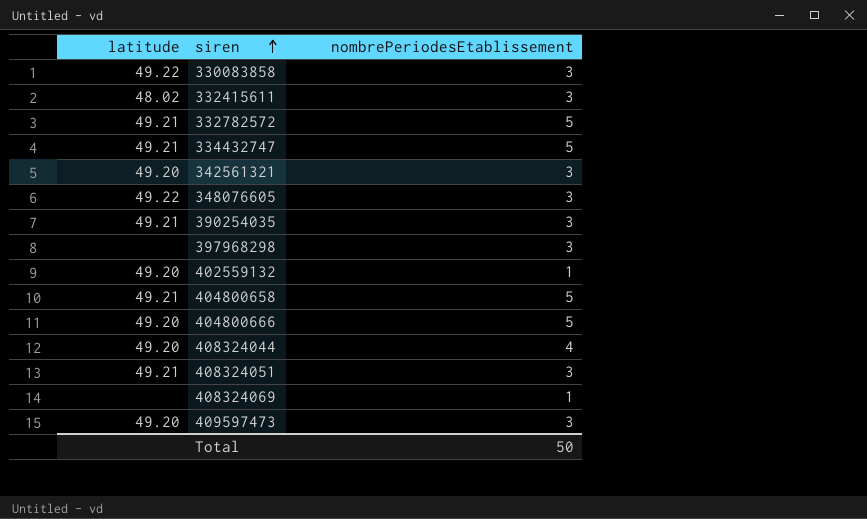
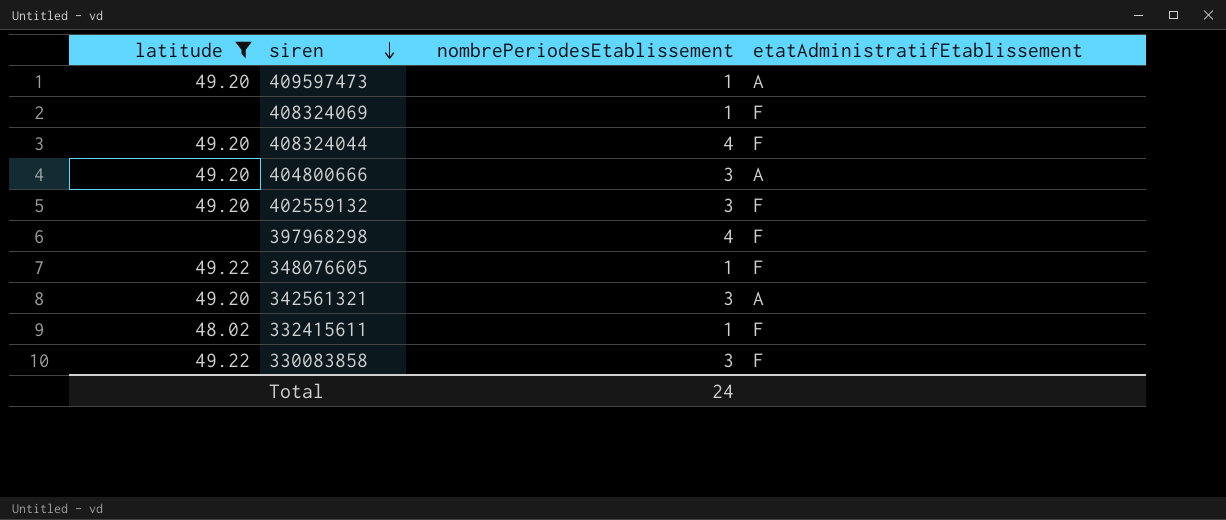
filter: none -> latitude != 49.21
row order: siren ascending -> siren descending
column etatAdministratifEtablissement | position: none -> 4
409597473 | nombrePeriodesEtablissement: 3 -> 1
404800666 | nombrePeriodesEtablissement: 5 -> 3
402559132 | nombrePeriodesEtablissement: 1 -> 3
397968298 | nombrePeriodesEtablissement: 3 -> 4
348076605 | nombrePeriodesEtablissement: 3 -> 1
332415611 | nombrePeriodesEtablissement: 3 -> 1
Total | nombrePeriodesEtablissement: 50 -> 24

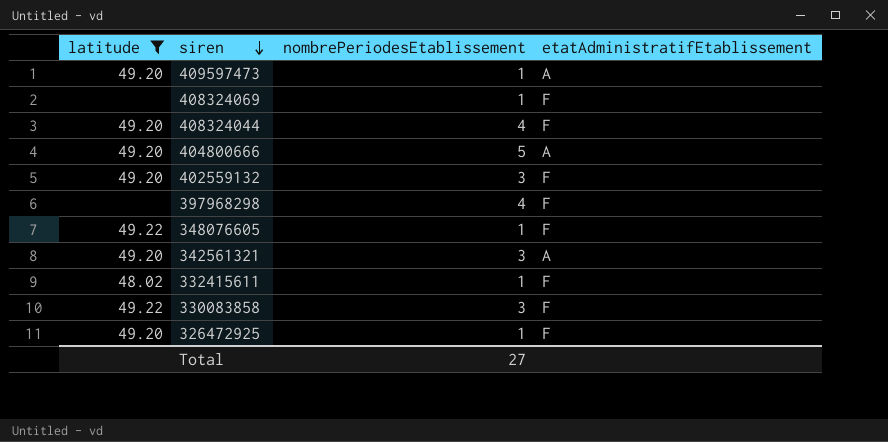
404800666 | nombrePeriodesEtablissement: 3 -> 5
row 326472925: none -> 49.20 | 1 | F
Total | nombrePeriodesEtablissement: 24 -> 27

